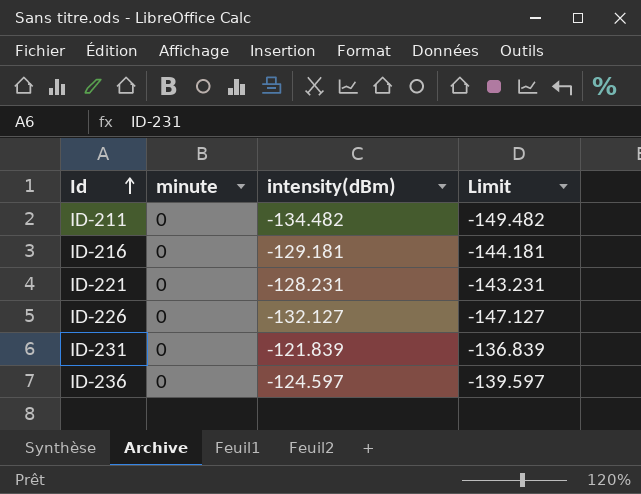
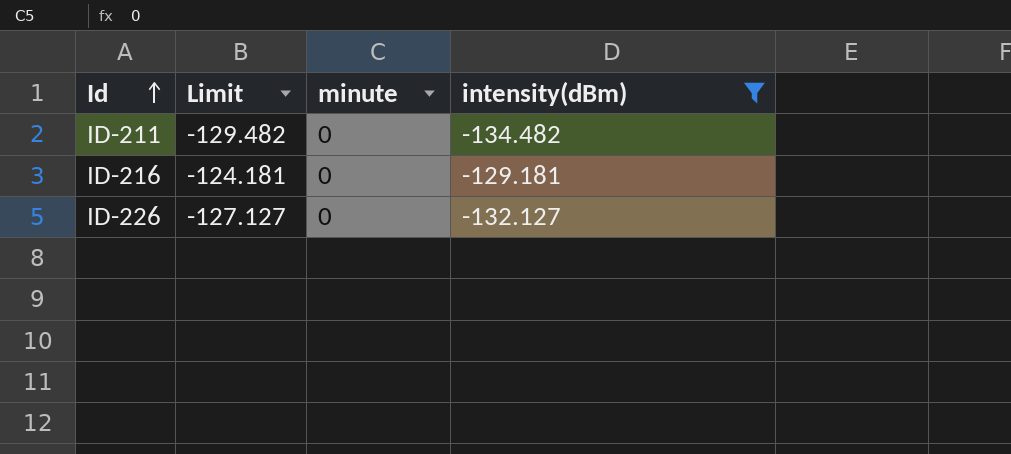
filter: none -> intensity(dBm) <= -129.181
column Limit | formula: [intensity(dBm)] - 15 -> [intensity(dBm)] + 5
column Limit | position: 4 -> 2

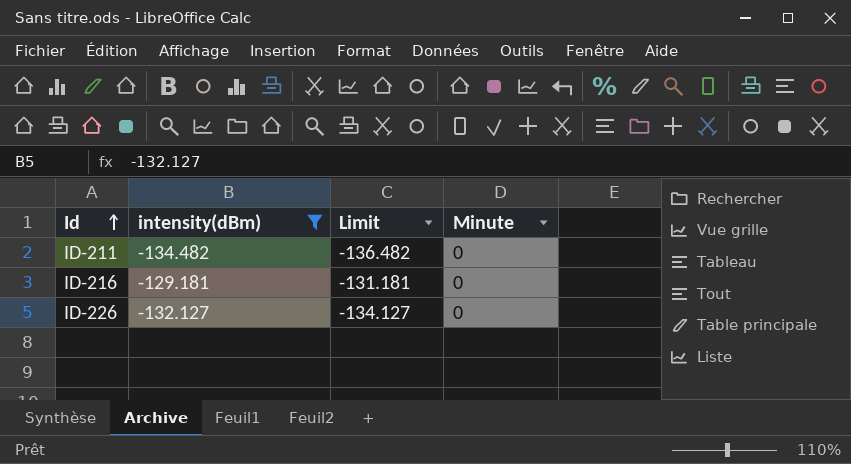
column intensity(dBm) | position: 4 -> 2
column Limit | formula: [intensity(dBm)] + 5 -> [intensity(dBm)] - 2
column name: minute -> Minute

